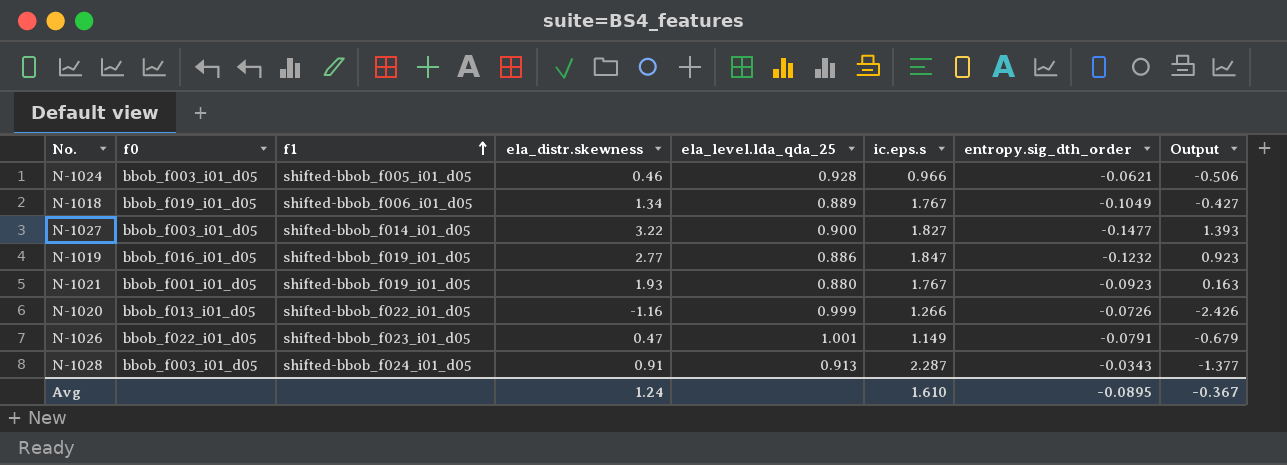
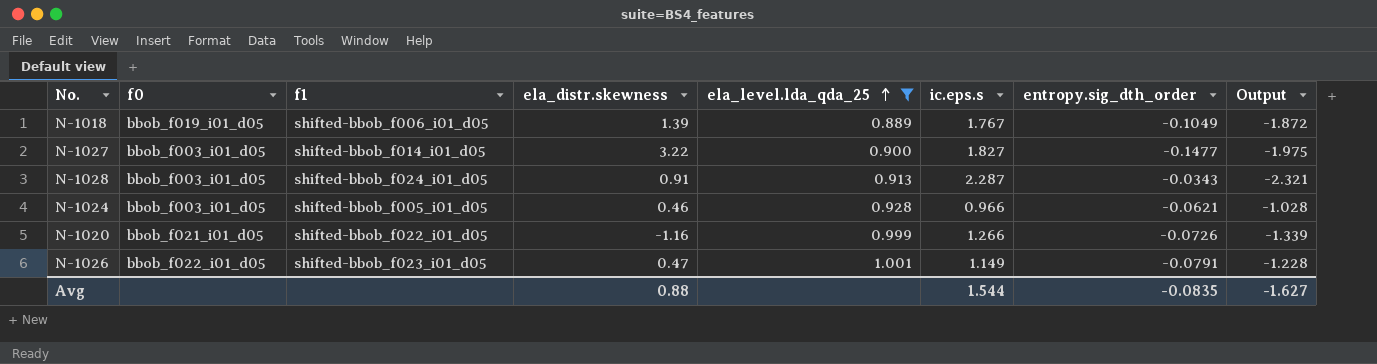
filter: none -> ela_level.lda_qda_25 >= 0.889
row order: f1 ascending -> ela_level.lda_qda_25 ascending
column Output | formula: [ela_distr.skewness] - [ic.eps.s] -> [entropy.sig_dth_order] - [ic.eps.s]
N-1018 | ela_distr.skewness: 1.34 -> 1.39
N-1020 | f0: bbob_f013_i01_d05 -> bbob_f021_i01_d05
Avg | ela_distr.skewness: 1.24 -> 0.88
Avg | ic.eps.s: 1.610 -> 1.544
Avg | entropy.sig_dth_order: -0.0895 -> -0.0835
Avg | Output: -0.367 -> -1.627

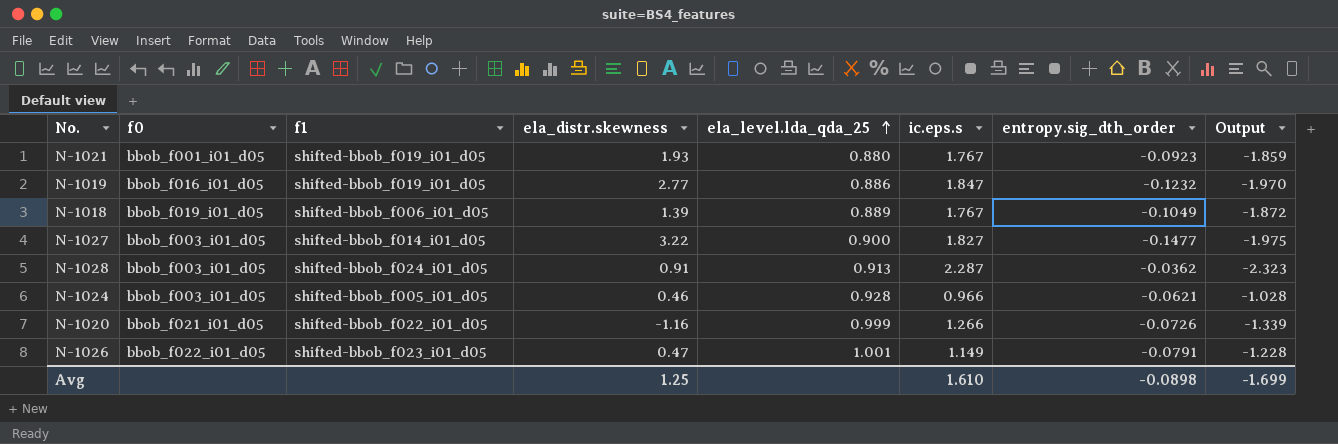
filter: ela_level.lda_qda_25 >= 0.889 -> none
N-1028 | entropy.sig_dth_order: -0.0343 -> -0.0362
N-1028 | Output: -2.321 -> -2.323
Avg | ela_distr.skewness: 0.88 -> 1.25
Avg | ic.eps.s: 1.544 -> 1.610
Avg | entropy.sig_dth_order: -0.0835 -> -0.0898
Avg | Output: -1.627 -> -1.699

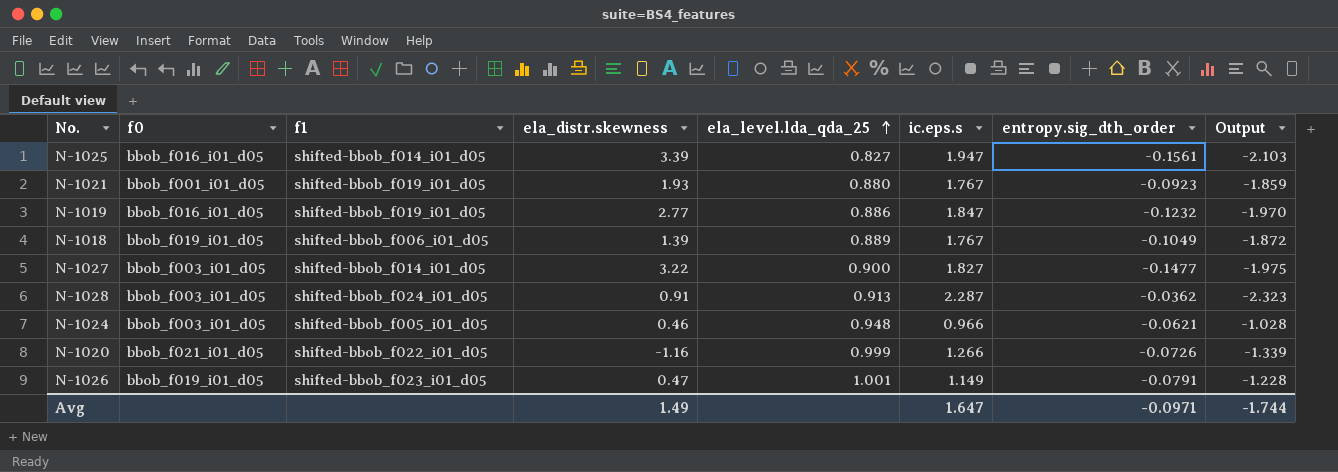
row N-1025: none -> bbob_f016_i01_d05 | shifted-bbob_f014_i01_d05 | 3.39 | 0.827 | 1.947 | -0.1561 | -2.103
N-1024 | ela_level.lda_qda_25: 0.928 -> 0.948
N-1026 | f0: bbob_f022_i01_d05 -> bbob_f019_i01_d05
Avg | ela_distr.skewness: 1.25 -> 1.49
Avg | ic.eps.s: 1.610 -> 1.647
Avg | entropy.sig_dth_order: -0.0898 -> -0.0971
Avg | Output: -1.699 -> -1.744

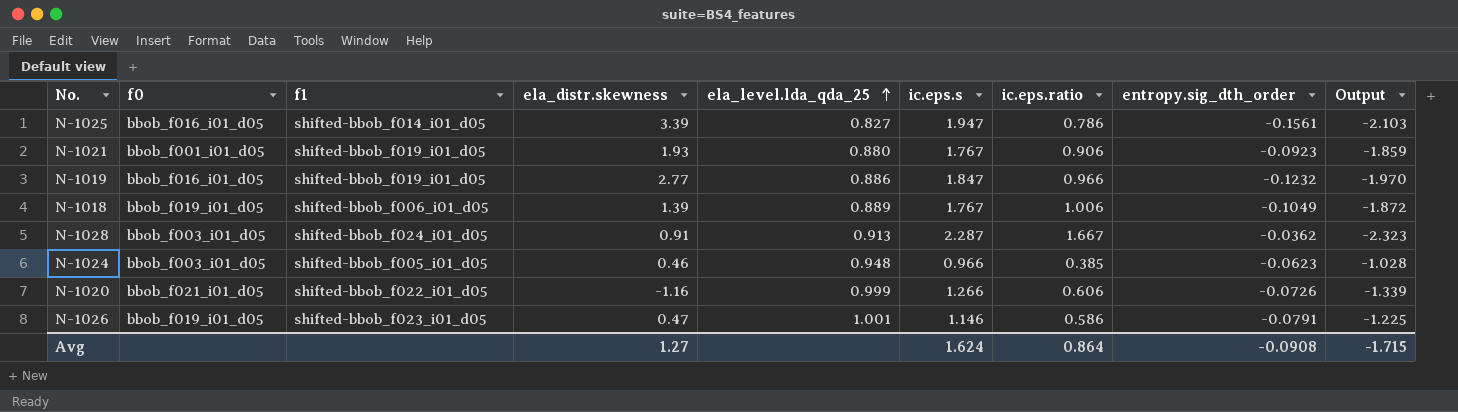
column ic.eps.ratio | position: none -> 7
row N-1027: bbob_f003_i01_d05 | shifted-bbob_f014_i01_d05 | 3.22 | 0.900 | 1.827 | -0.1477 | -1.975 -> none
N-1024 | entropy.sig_dth_order: -0.0621 -> -0.0623
N-1026 | ic.eps.s: 1.149 -> 1.146
N-1026 | Output: -1.228 -> -1.225
Avg | ela_distr.skewness: 1.49 -> 1.27
Avg | ic.eps.s: 1.647 -> 1.624
Avg | entropy.sig_dth_order: -0.0971 -> -0.0908
Avg | Output: -1.744 -> -1.715

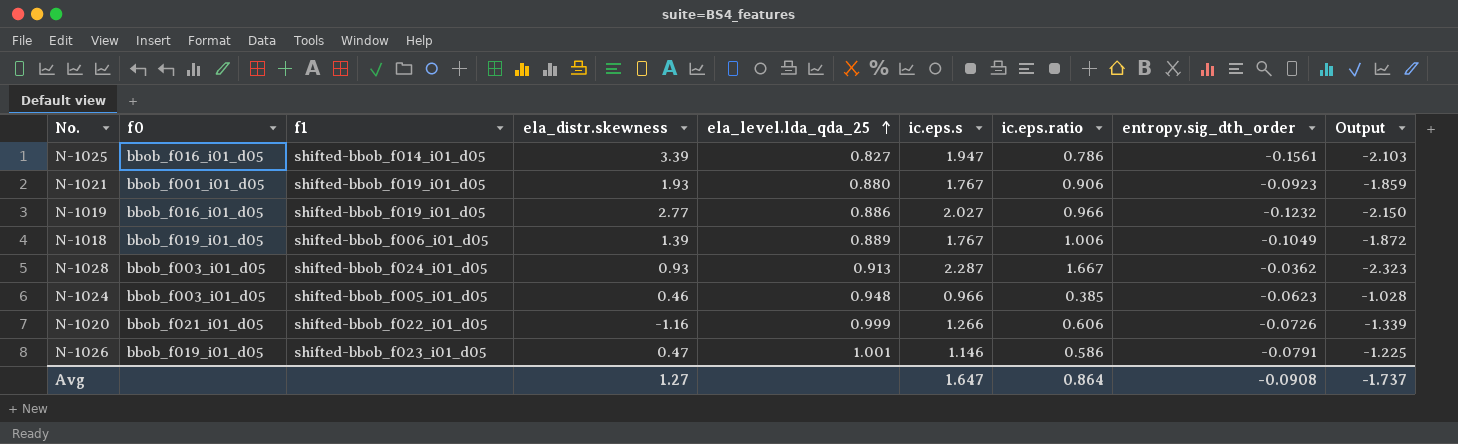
N-1019 | ic.eps.s: 1.847 -> 2.027
N-1019 | Output: -1.970 -> -2.150
N-1028 | ela_distr.skewness: 0.91 -> 0.93
Avg | ic.eps.s: 1.624 -> 1.647
Avg | Output: -1.715 -> -1.737

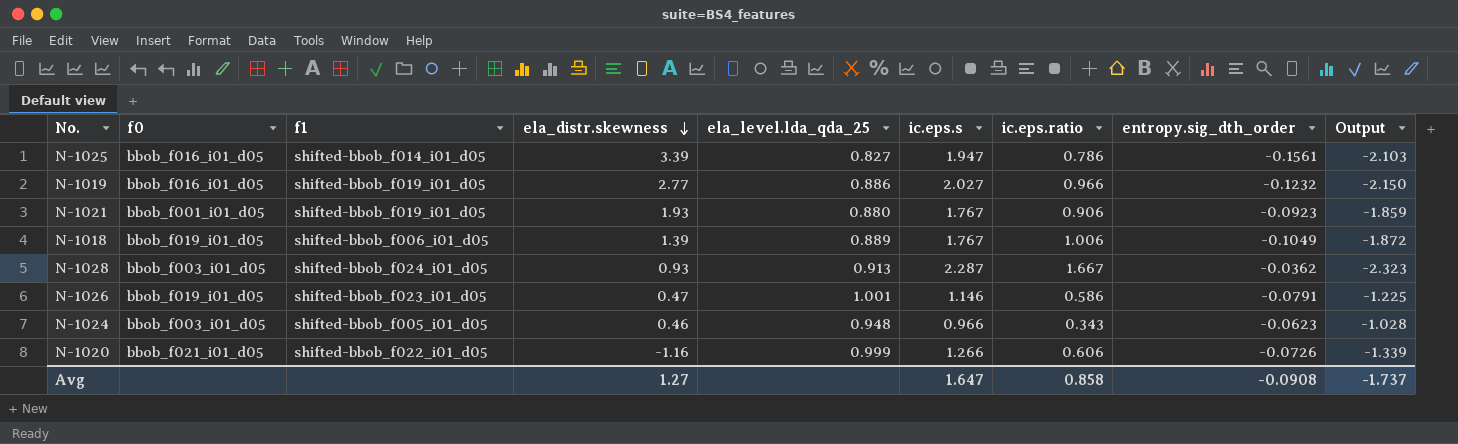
row order: ela_level.lda_qda_25 ascending -> ela_distr.skewness descending
N-1024 | ic.eps.ratio: 0.385 -> 0.343
Avg | ic.eps.ratio: 0.864 -> 0.858

